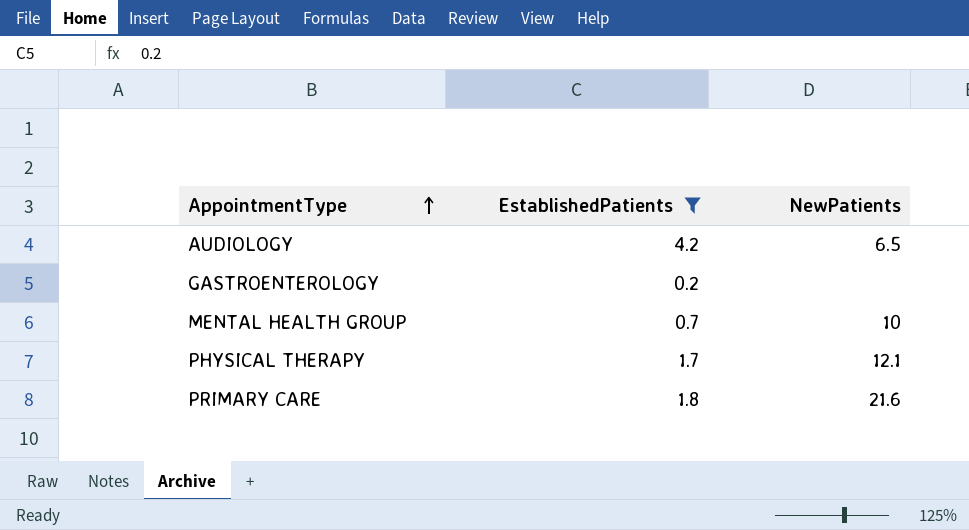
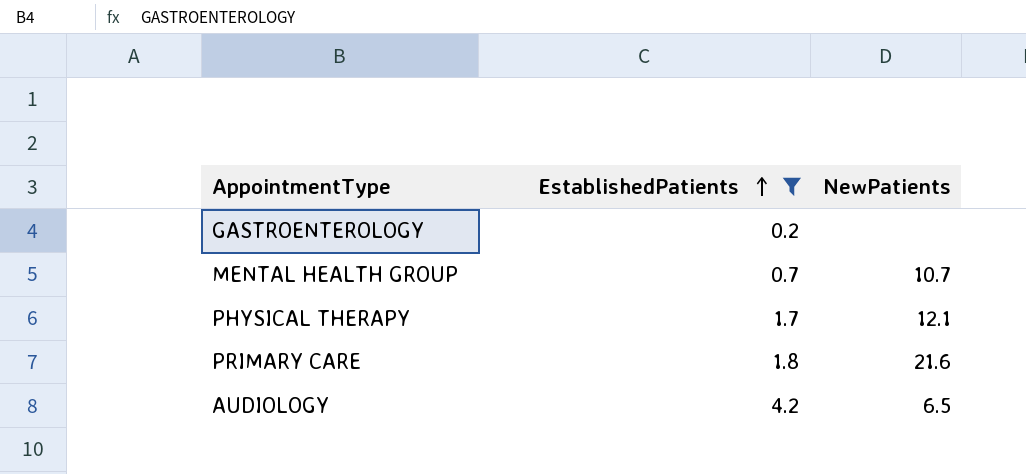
row order: AppointmentType ascending -> EstablishedPatients ascending
MENTAL HEALTH GROUP | NewPatients: 10 -> 10.7

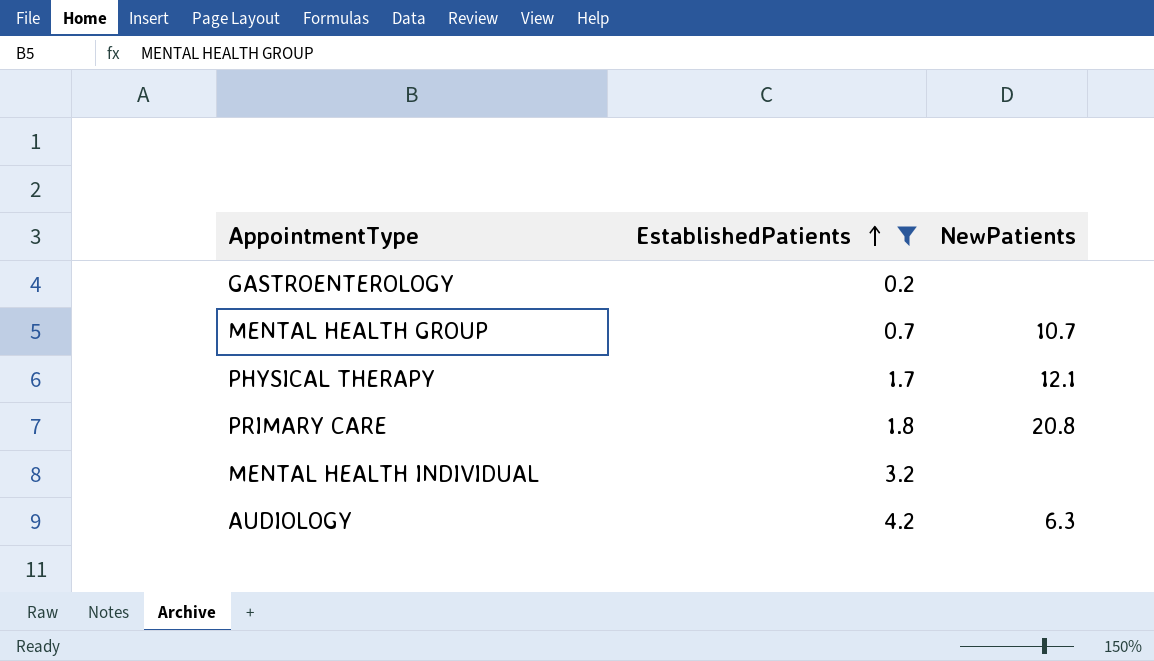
PRIMARY CARE | NewPatients: 21.6 -> 20.8
row MENTAL HEALTH INDIVIDUAL: none -> 3.2 | none
AUDIOLOGY | NewPatients: 6.5 -> 6.3

